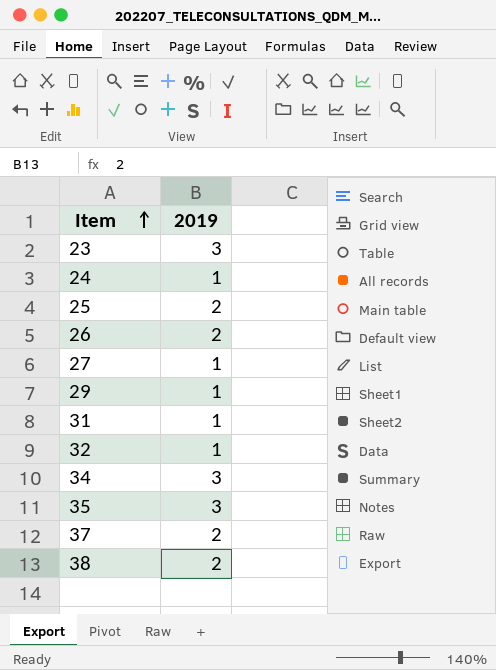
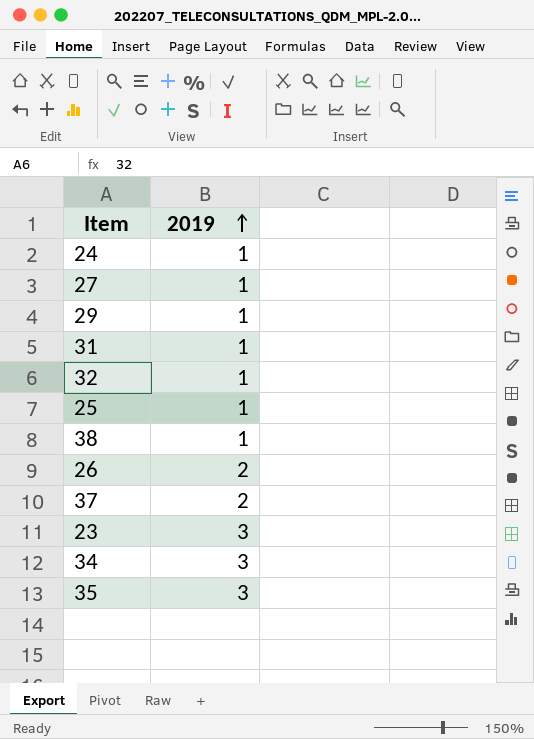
row order: Item ascending -> 2019 ascending
25 | 2019: 2 -> 1
38 | 2019: 2 -> 1

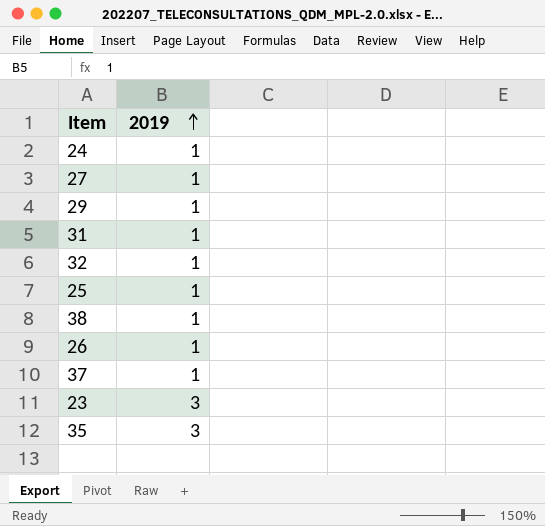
row 34: 3 -> none
26 | 2019: 2 -> 1
37 | 2019: 2 -> 1

